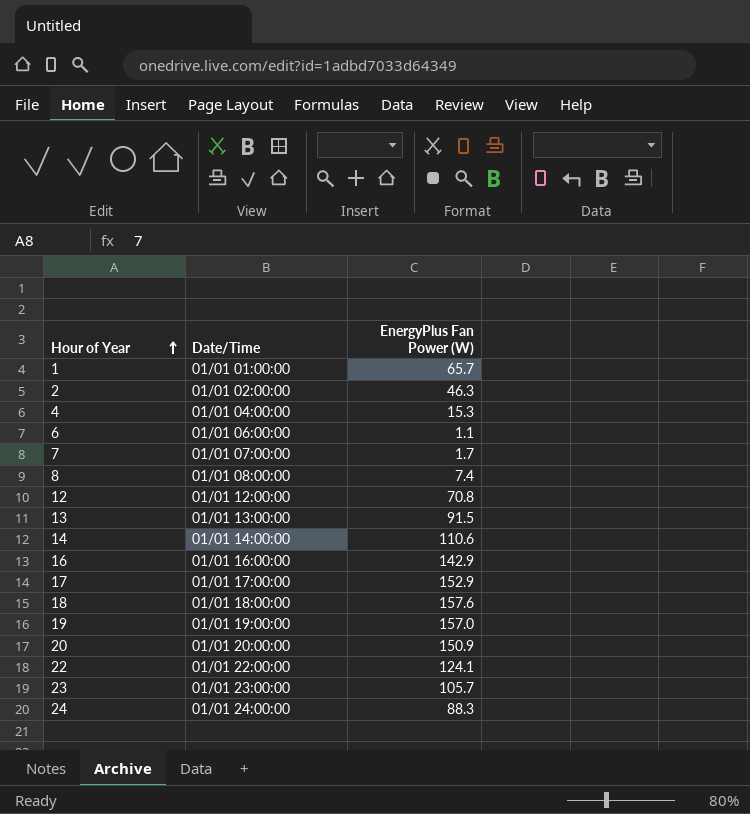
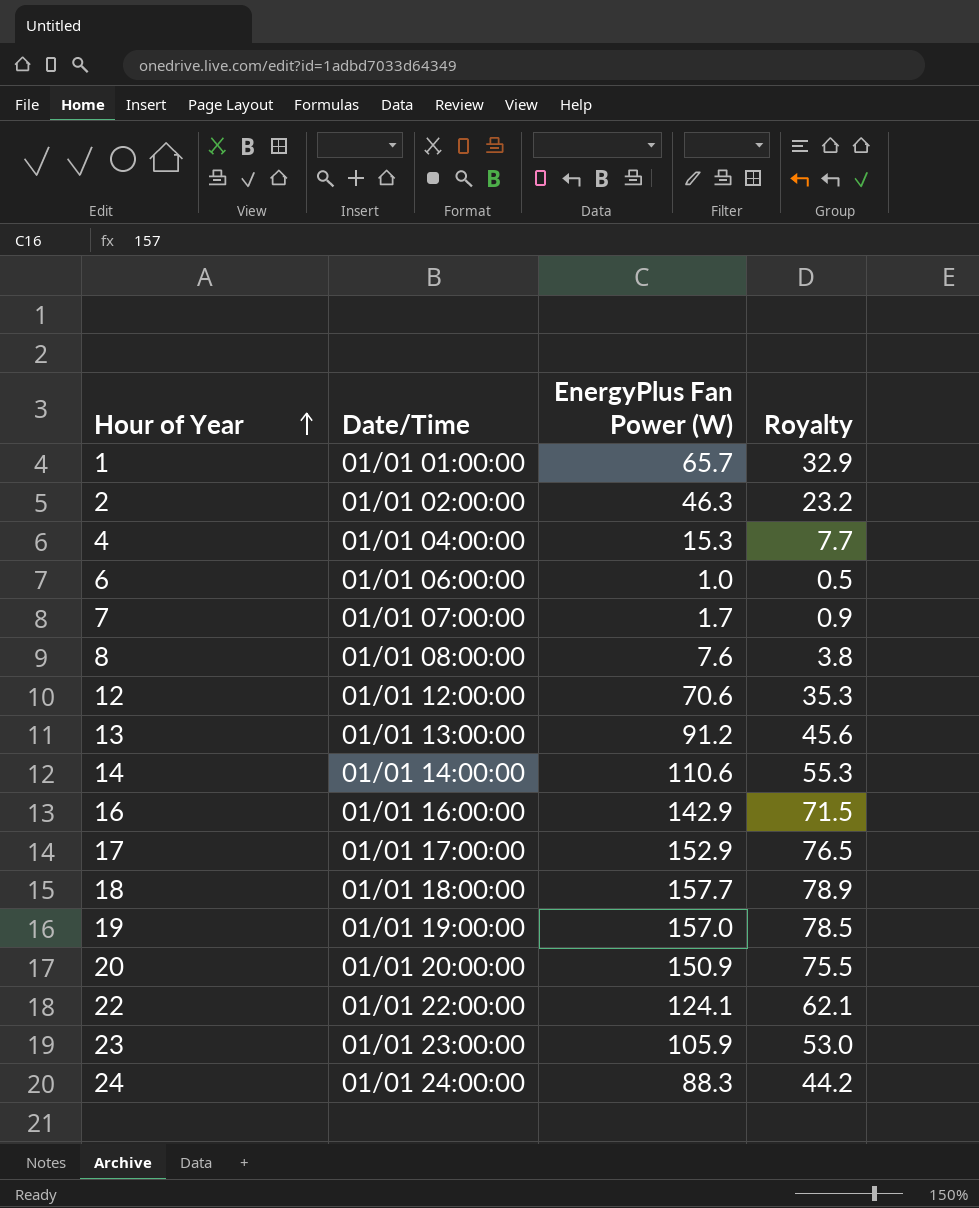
column Royalty | formula: none -> [EnergyPlus Fan Power (W)] * 0.5
6 | EnergyPlus Fan Power (W): 1.1 -> 1.0
8 | EnergyPlus Fan Power (W): 7.4 -> 7.6
12 | EnergyPlus Fan Power (W): 70.8 -> 70.6
13 | EnergyPlus Fan Power (W): 91.5 -> 91.2
18 | EnergyPlus Fan Power (W): 157.6 -> 157.7
23 | EnergyPlus Fan Power (W): 105.7 -> 105.9

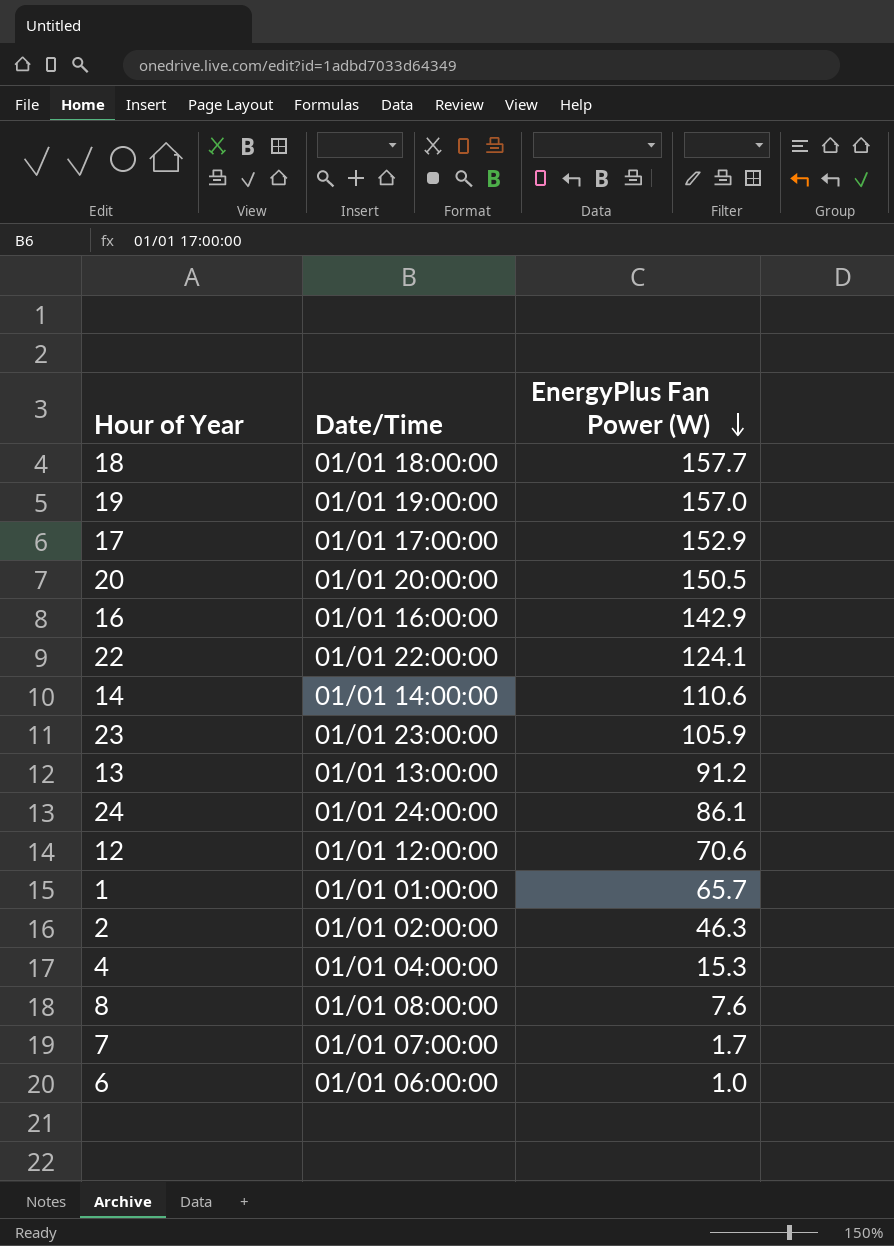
row order: Hour of Year ascending -> EnergyPlus Fan Power (W) descending
column Royalty | formula: [EnergyPlus Fan Power (W)] * 0.5 -> none
20 | EnergyPlus Fan Power (W): 150.9 -> 150.5
24 | EnergyPlus Fan Power (W): 88.3 -> 86.1

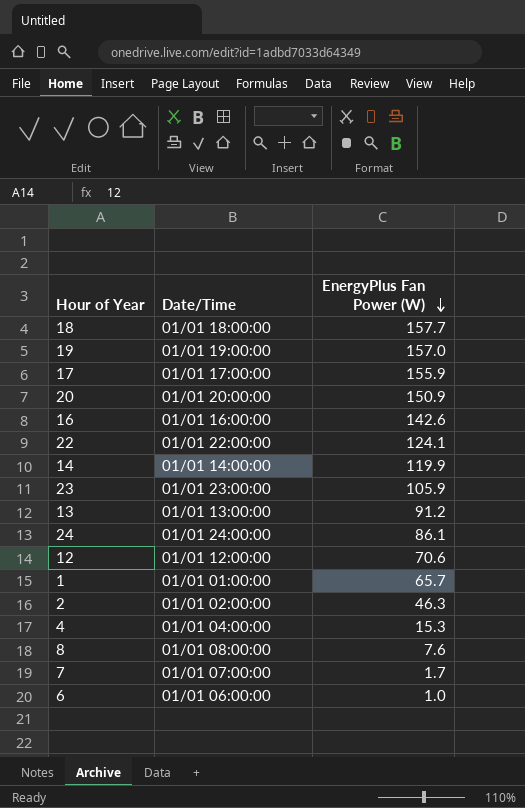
17 | EnergyPlus Fan Power (W): 152.9 -> 155.9
20 | EnergyPlus Fan Power (W): 150.5 -> 150.9
16 | EnergyPlus Fan Power (W): 142.9 -> 142.6
14 | EnergyPlus Fan Power (W): 110.6 -> 119.9

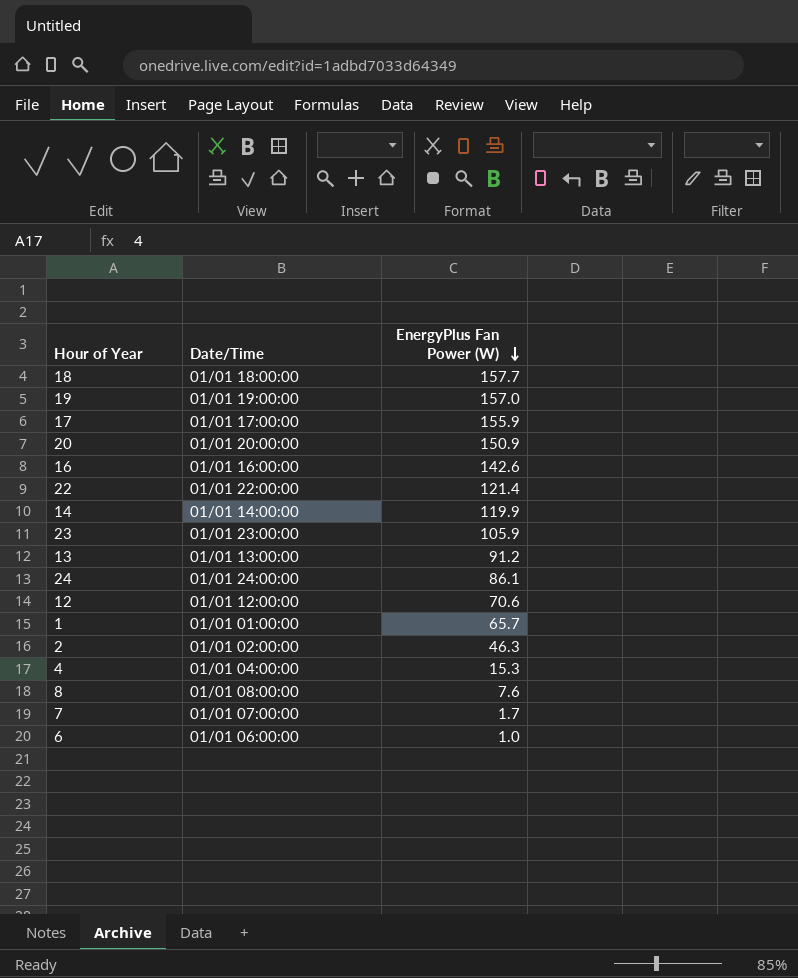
22 | EnergyPlus Fan Power (W): 124.1 -> 121.4

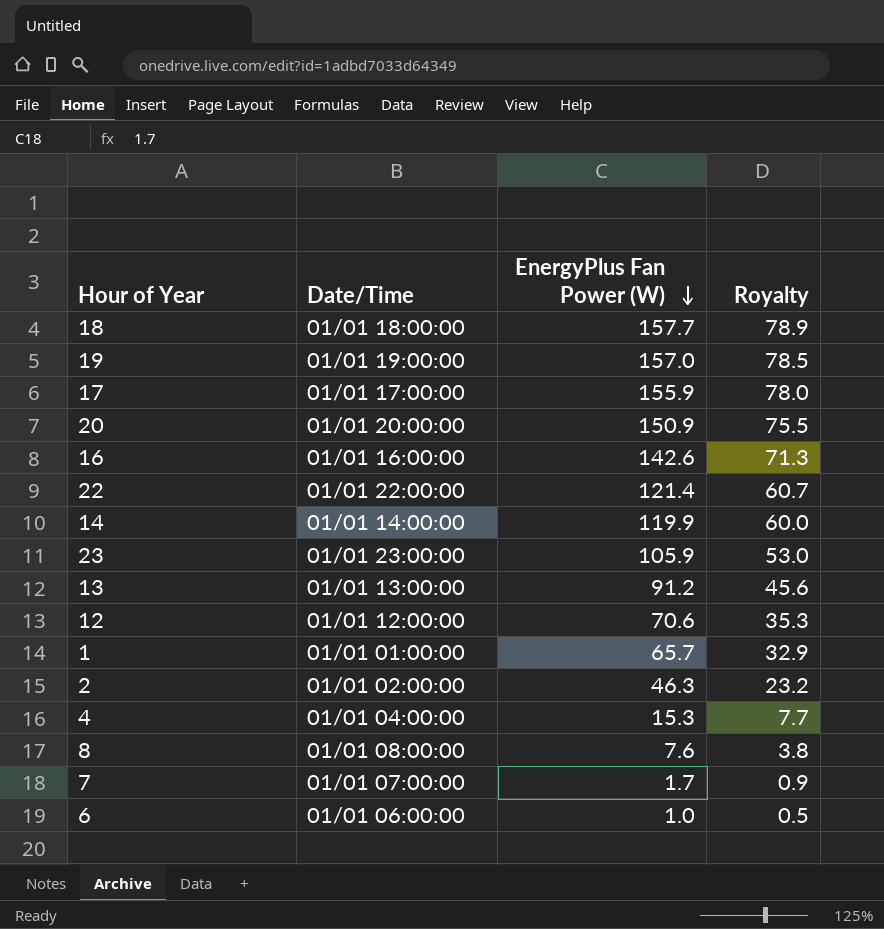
column Royalty | formula: none -> [EnergyPlus Fan Power (W)] * 0.5
row 24: 01/01 24:00:00 | 86.1 -> none

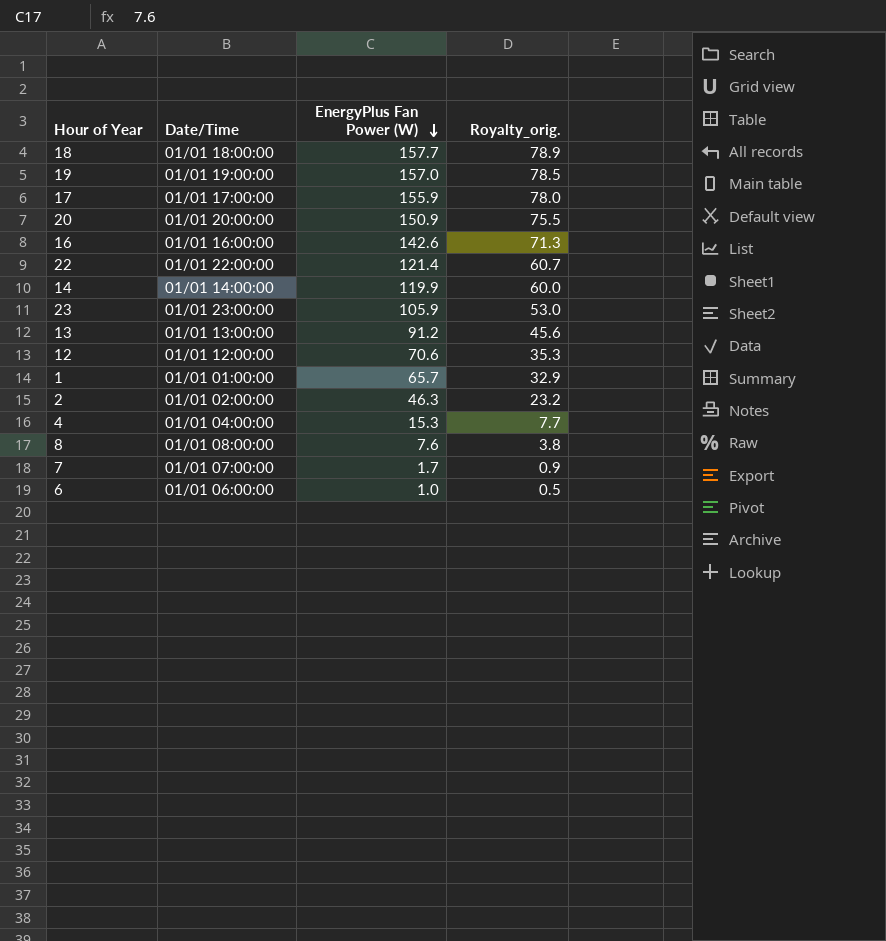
column name: Royalty -> Royalty_orig.

